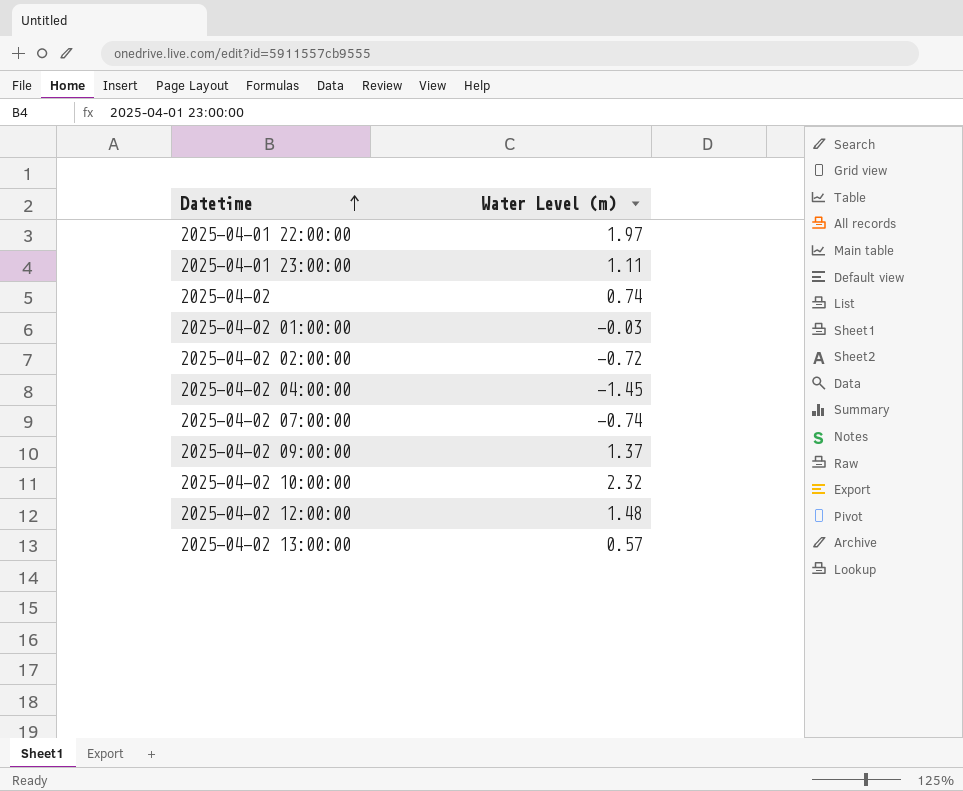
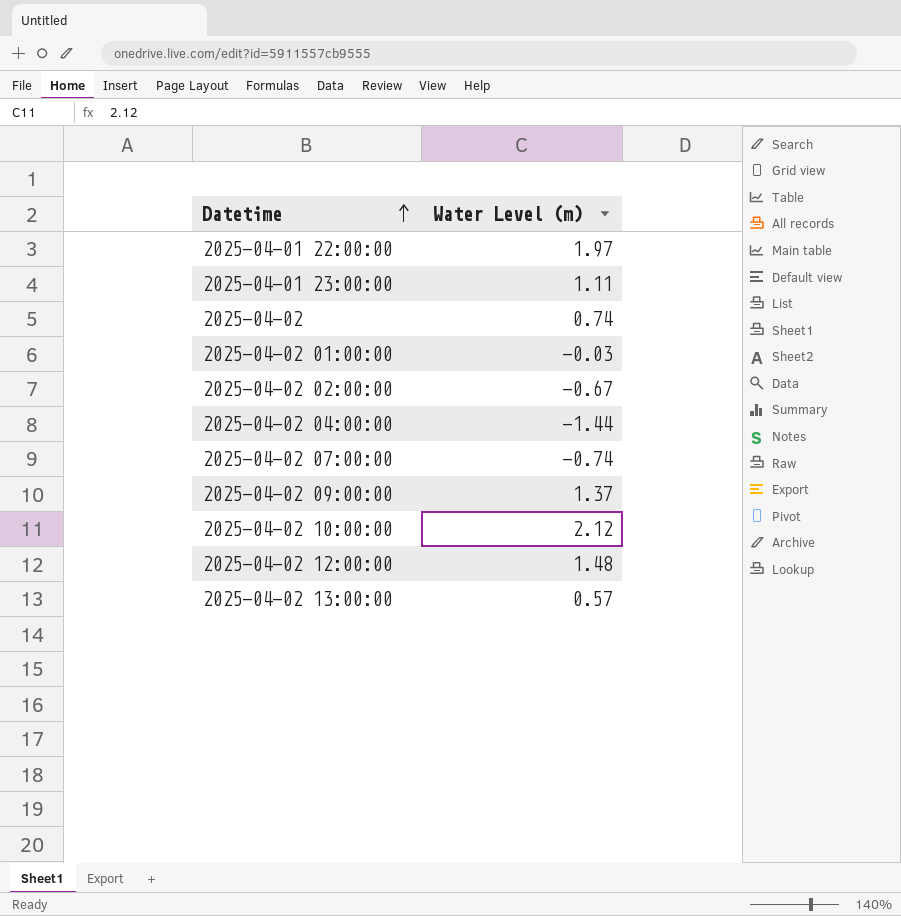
2025-04-02 02:00:00 | Water Level (m): -0.72 -> -0.67
2025-04-02 04:00:00 | Water Level (m): -1.45 -> -1.44
2025-04-02 10:00:00 | Water Level (m): 2.32 -> 2.12

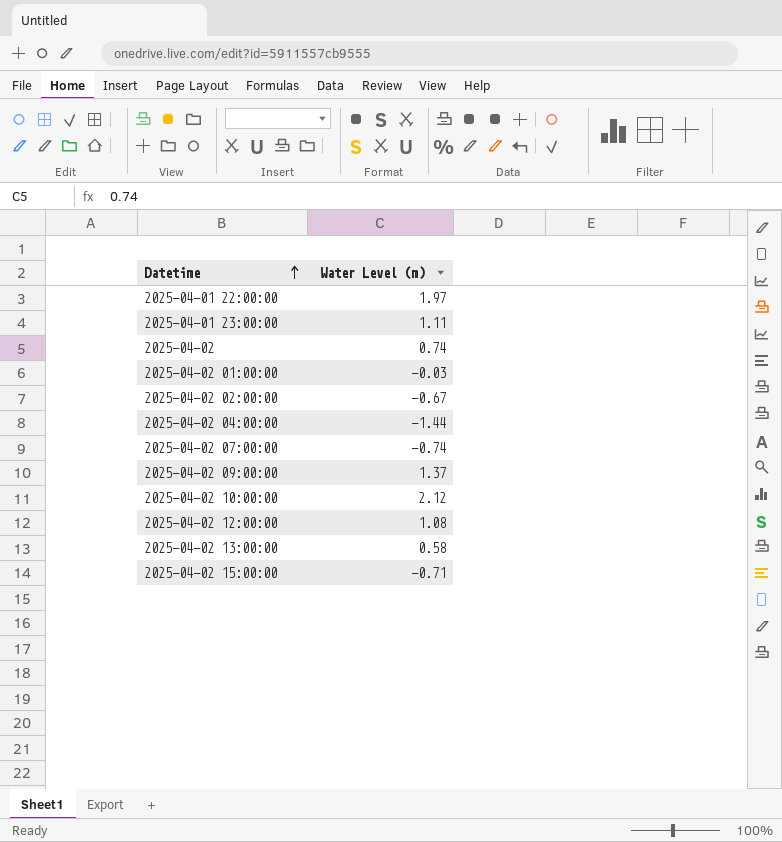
2025-04-02 12:00:00 | Water Level (m): 1.48 -> 1.08
2025-04-02 13:00:00 | Water Level (m): 0.57 -> 0.58
row 2025-04-02 15:00:00: none -> -0.71

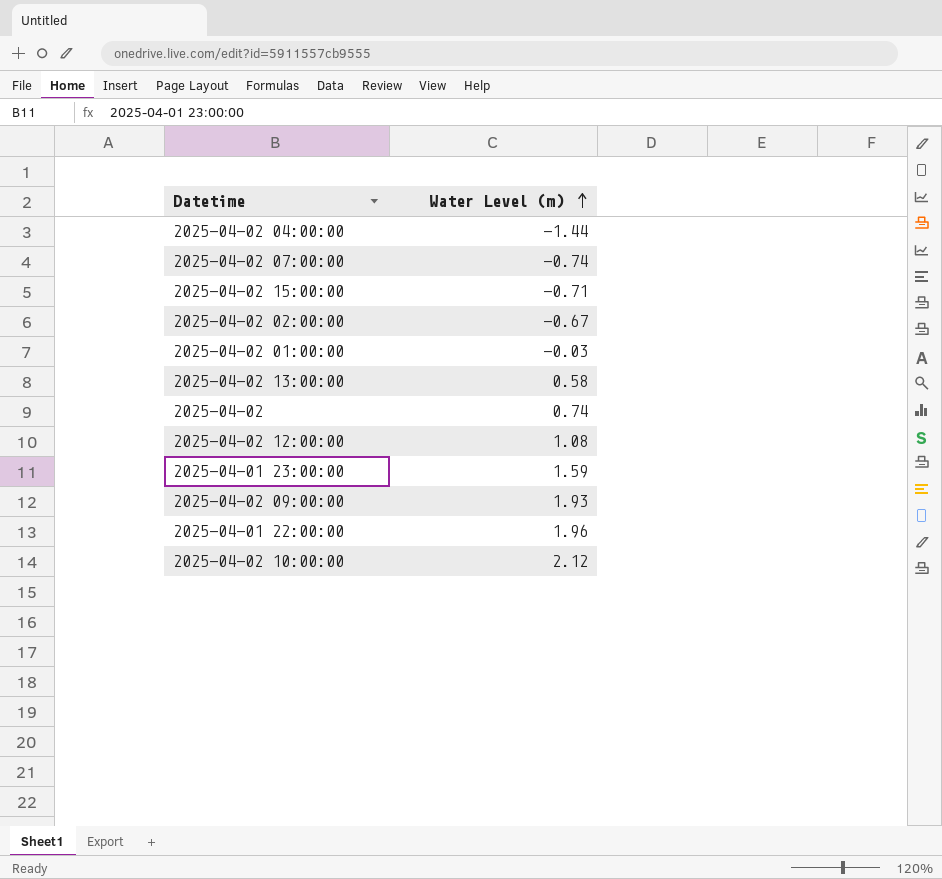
row order: Datetime ascending -> Water Level (m) ascending
2025-04-01 23:00:00 | Water Level (m): 1.11 -> 1.59
2025-04-02 09:00:00 | Water Level (m): 1.37 -> 1.93
2025-04-01 22:00:00 | Water Level (m): 1.97 -> 1.96

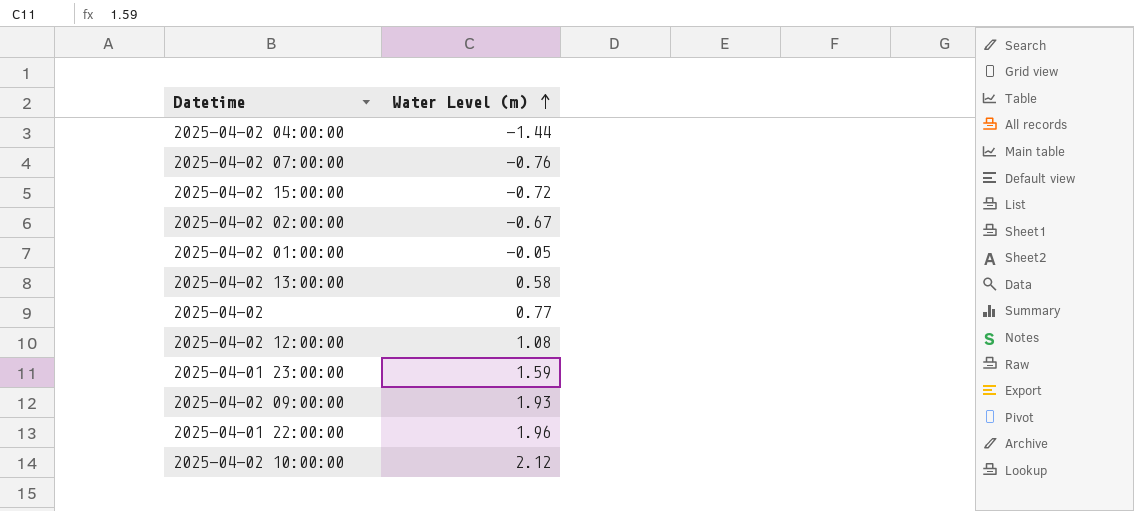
2025-04-02 07:00:00 | Water Level (m): -0.74 -> -0.76
2025-04-02 15:00:00 | Water Level (m): -0.71 -> -0.72
2025-04-02 01:00:00 | Water Level (m): -0.03 -> -0.05
2025-04-02 | Water Level (m): 0.74 -> 0.77

